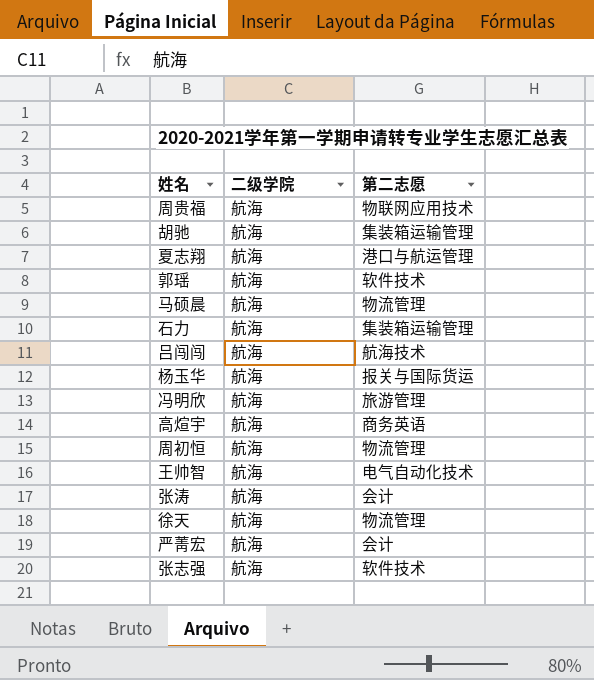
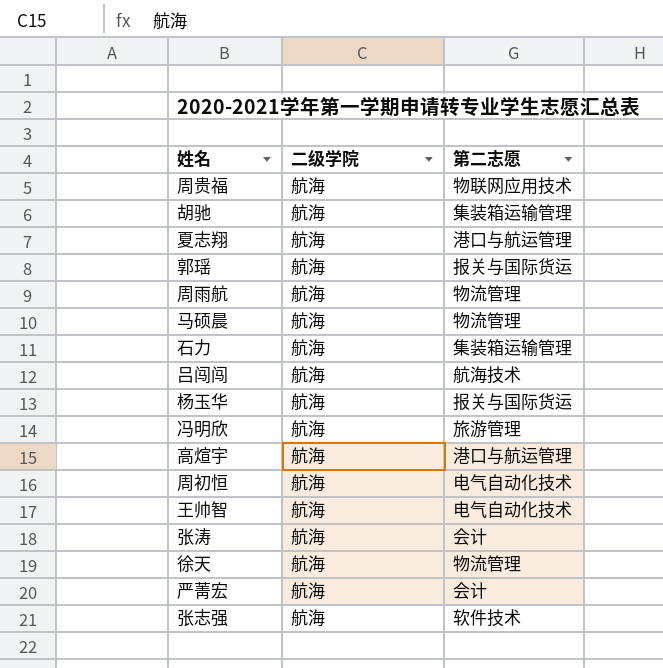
郭瑶 | 第二志愿: 软件技术 -> 报关与国际货运
row 周雨航: none -> 航海 | 物流管理
高煊宇 | 第二志愿: 商务英语 -> 港口与航运管理
周初恒 | 第二志愿: 物流管理 -> 电气自动化技术

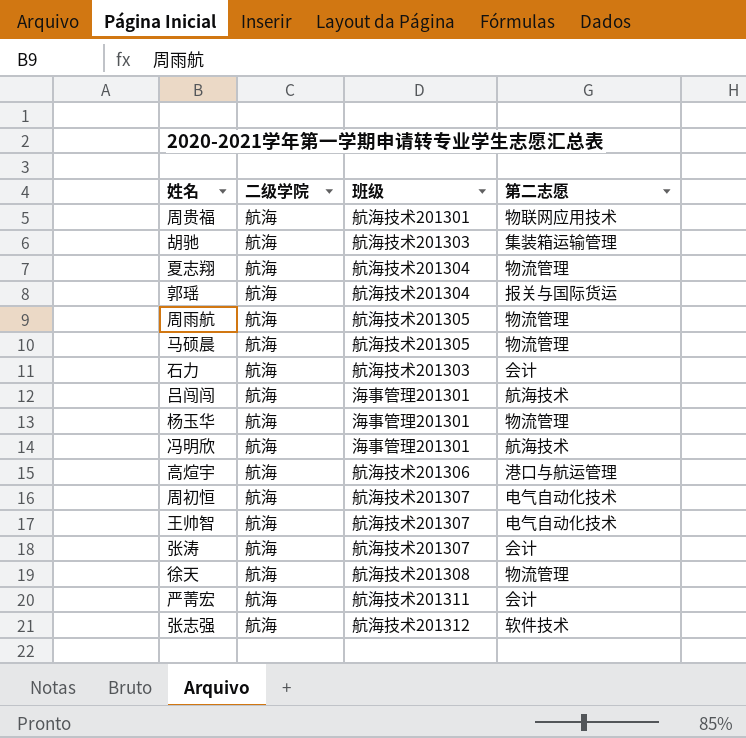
column 班级 | position: none -> 3
夏志翔 | 第二志愿: 港口与航运管理 -> 物流管理
石力 | 第二志愿: 集装箱运输管理 -> 会计
杨玉华 | 第二志愿: 报关与国际货运 -> 物流管理
冯明欣 | 第二志愿: 旅游管理 -> 航海技术

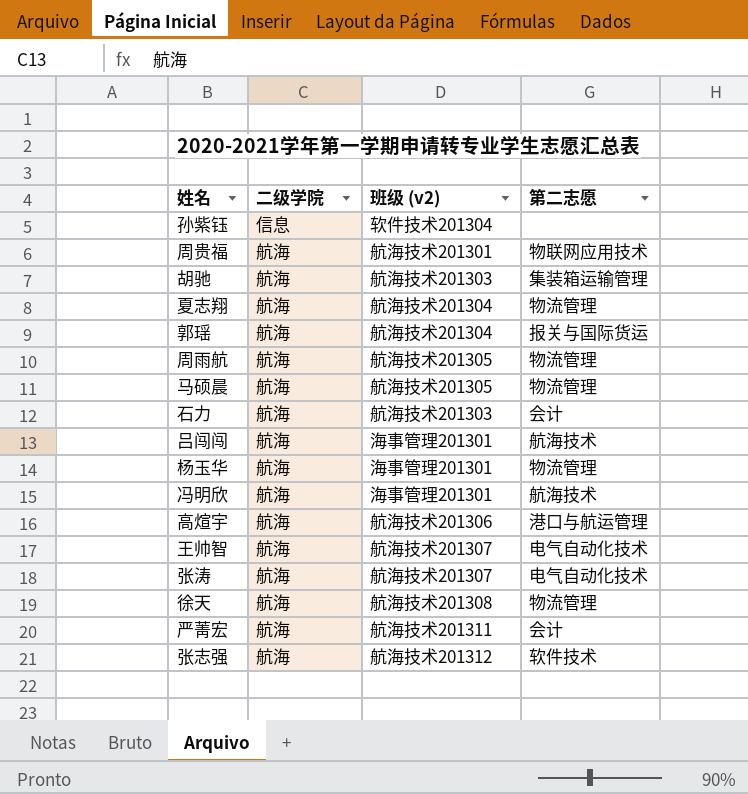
column name: 班级 -> 班级 (v2)
row 周初恒: 航海 | 航海技术201307 | 电气自动化技术 -> none
row 孙紫钰: none -> 信息 | 软件技术201304 | none
张涛 | 第二志愿: 会计 -> 电气自动化技术

